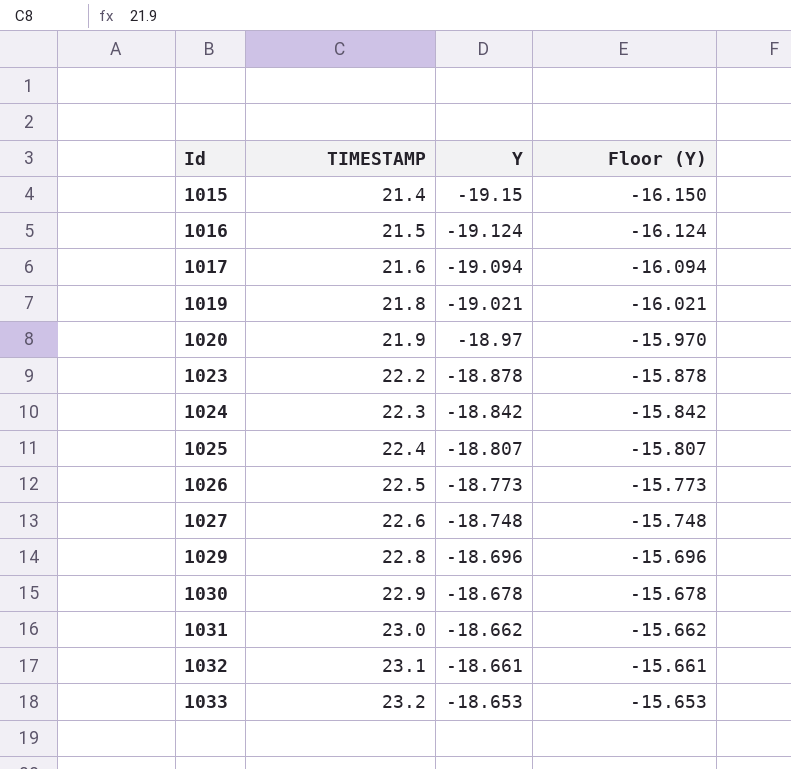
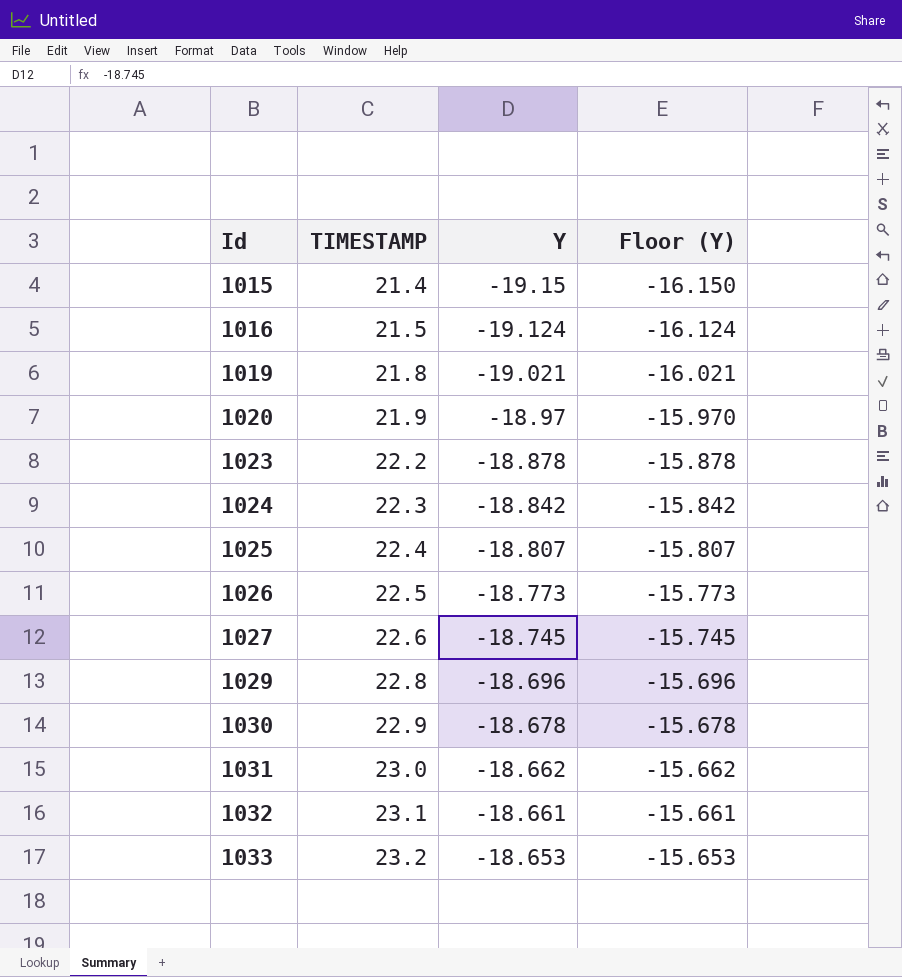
row 1017: 21.6 | -19.094 | -16.094 -> none
1027 | Y: -18.748 -> -18.745
1027 | Floor (Y): -15.748 -> -15.745

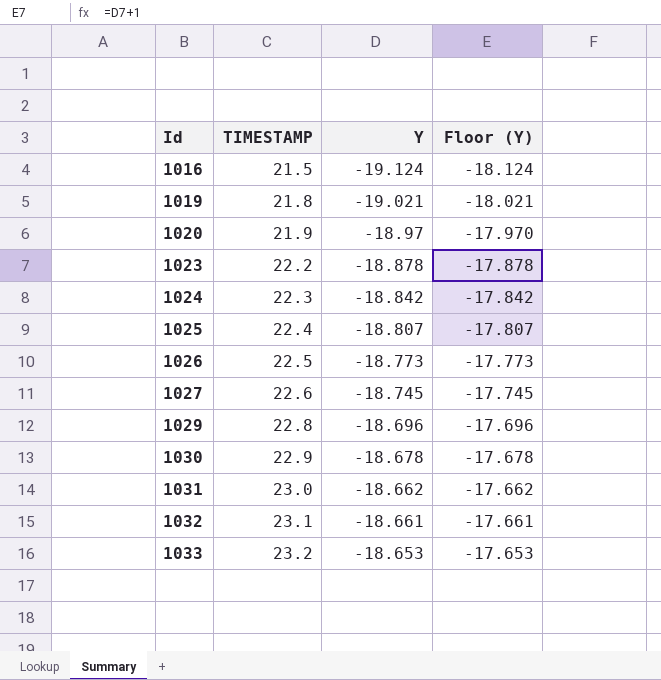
column Floor (Y) | formula: [Y] + 3 -> [Y] + 1
row 1015: 21.4 | -19.15 | -16.150 -> none

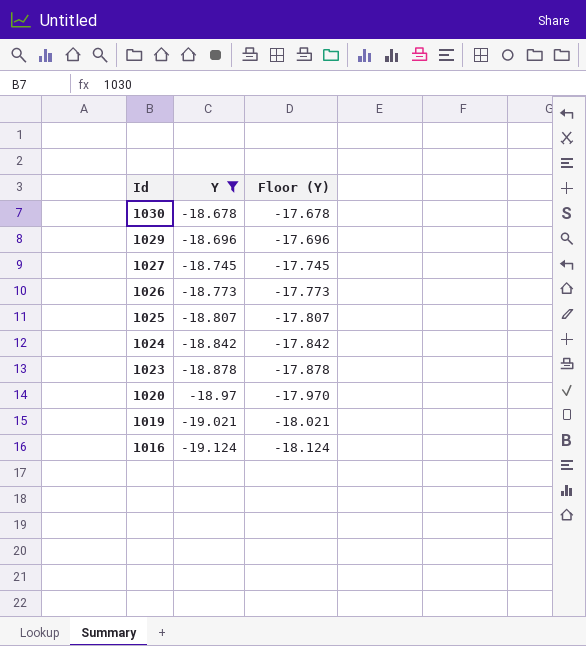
filter: none -> Y <= -18.678
row order: Id ascending -> Id descending
column TIMESTAMP | position: 2 -> none

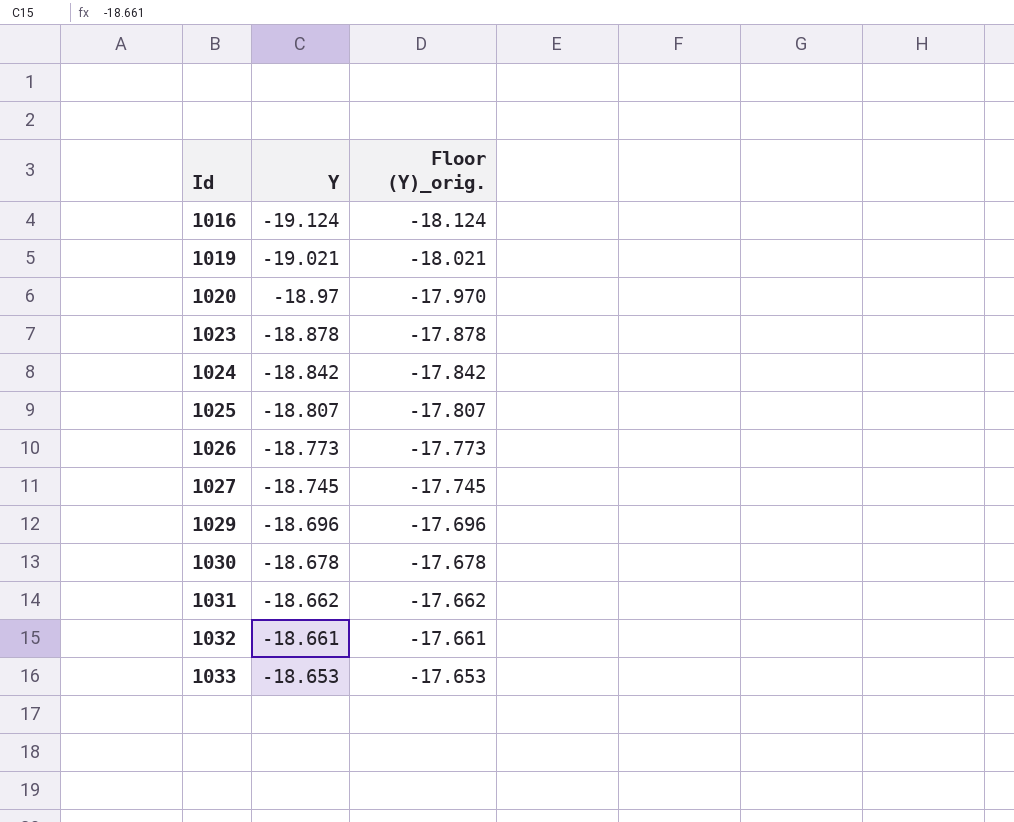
filter: Y <= -18.678 -> none
row order: Id descending -> Id ascending
column name: Floor (Y) -> Floor (Y)_orig.

